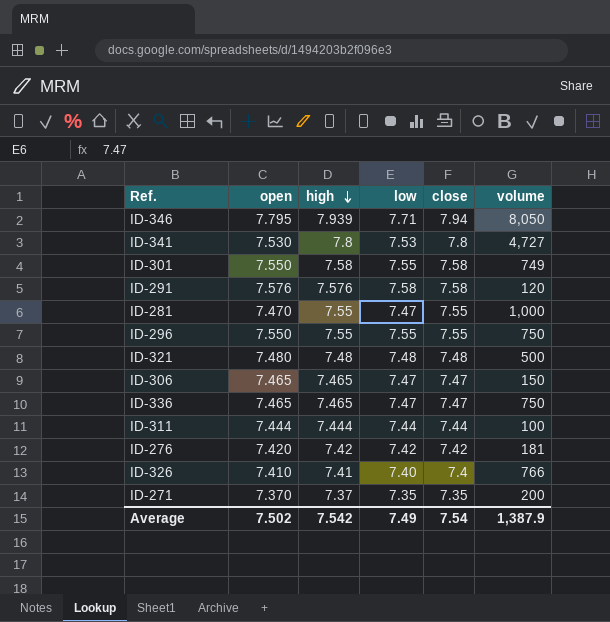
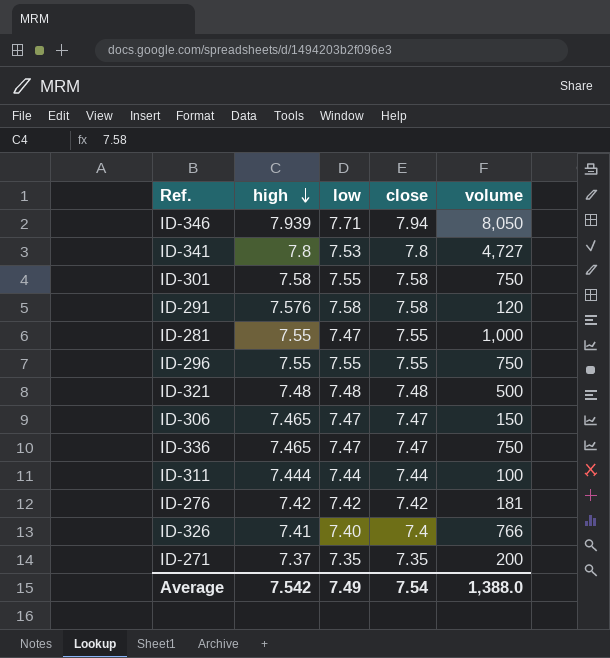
column open | position: 2 -> none
ID-301 | volume: 749 -> 750
Average | volume: 1,387.9 -> 1,388.0

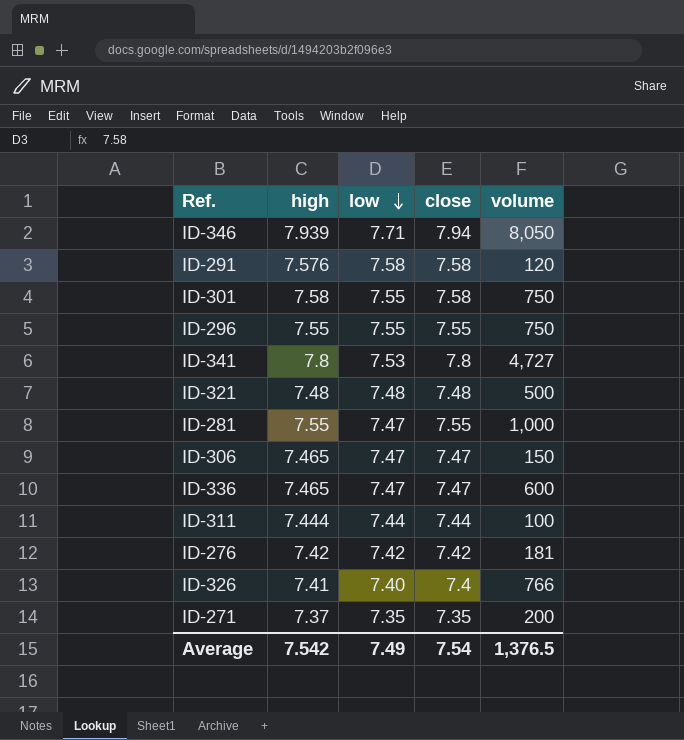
row order: high descending -> low descending
ID-336 | volume: 750 -> 600
Average | volume: 1,388.0 -> 1,376.5

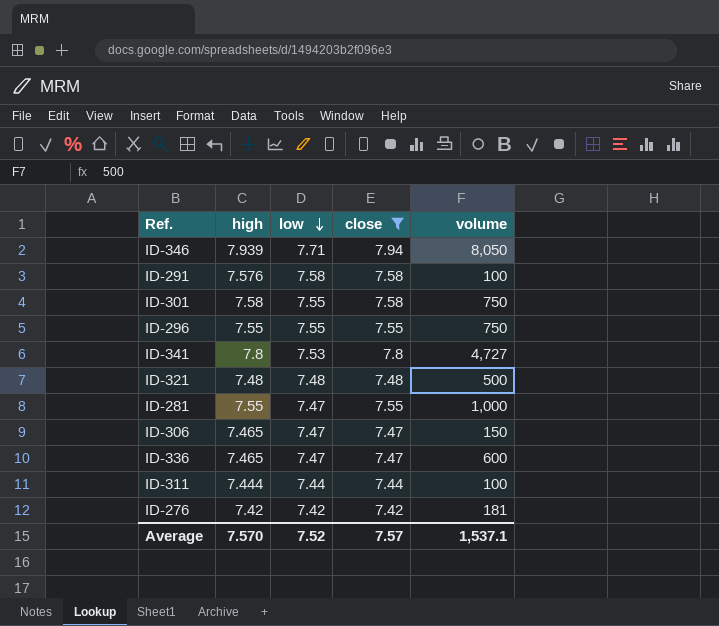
filter: none -> close >= 7.42
ID-291 | volume: 120 -> 100
Average | high: 7.542 -> 7.570
Average | low: 7.49 -> 7.52
Average | close: 7.54 -> 7.57
Average | volume: 1,376.5 -> 1,537.1

